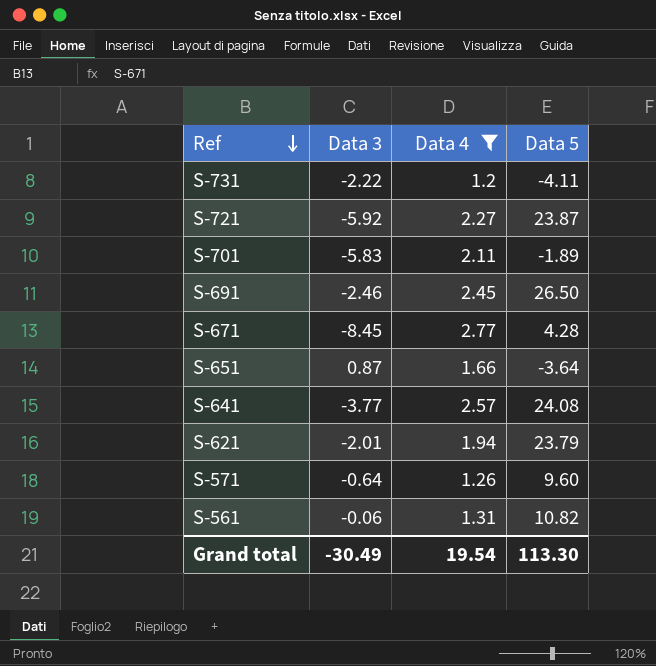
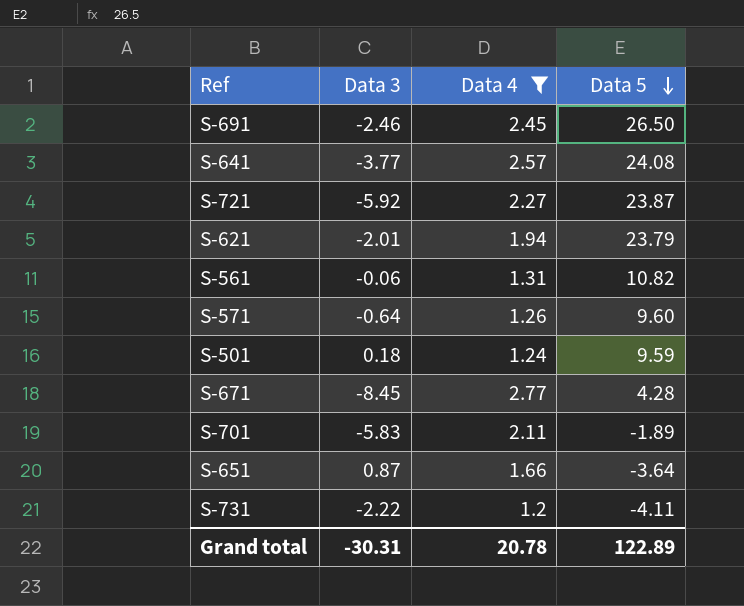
row order: Ref descending -> Data 5 descending
row S-501: none -> 0.18 | 1.24 | 9.59
Grand total | Data 3: -30.49 -> -30.31
Grand total | Data 4: 19.54 -> 20.78
Grand total | Data 5: 113.30 -> 122.89

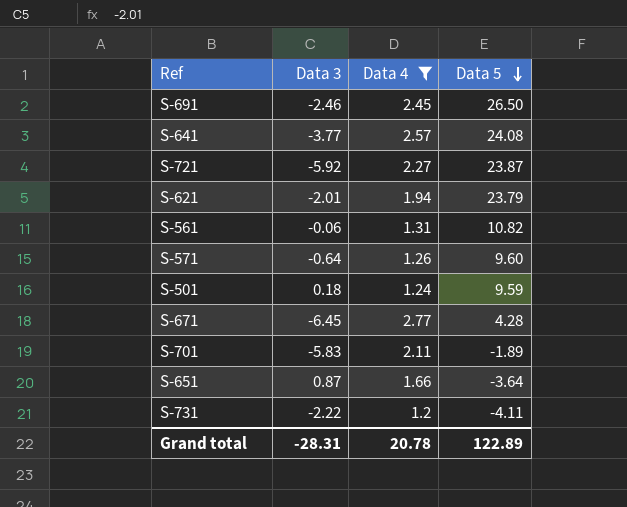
S-671 | Data 3: -8.45 -> -6.45
Grand total | Data 3: -30.31 -> -28.31

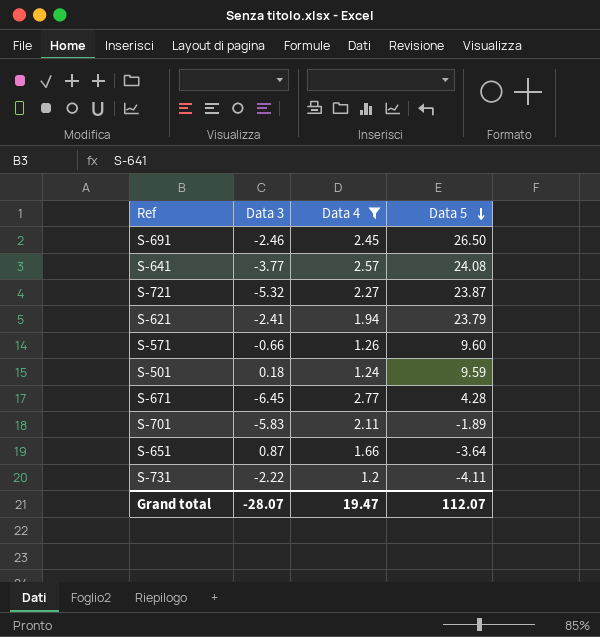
row S-561: -0.06 | 1.31 | 10.82 -> none
S-721 | Data 3: -5.92 -> -5.32
S-621 | Data 3: -2.01 -> -2.41
S-571 | Data 3: -0.64 -> -0.66
Grand total | Data 3: -28.31 -> -28.07
Grand total | Data 4: 20.78 -> 19.47
Grand total | Data 5: 122.89 -> 112.07

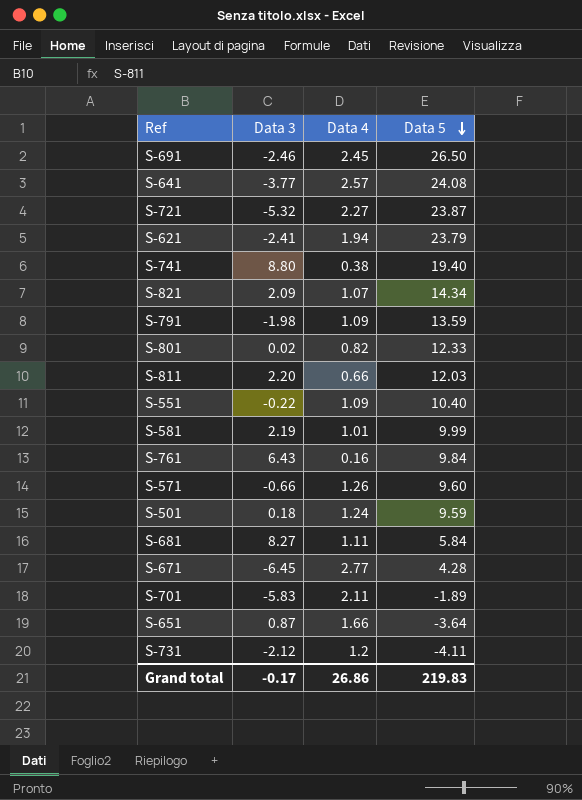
filter: Data 4 >= 1.2 -> none
S-731 | Data 3: -2.22 -> -2.12
Grand total | Data 3: -28.07 -> -0.17
Grand total | Data 4: 19.47 -> 26.86
Grand total | Data 5: 112.07 -> 219.83

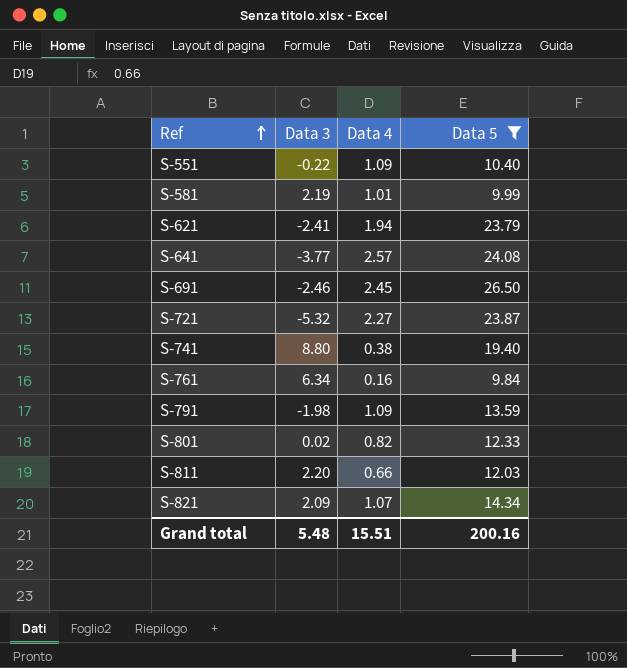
filter: none -> Data 5 >= 9.84
row order: Data 5 descending -> Ref ascending
S-761 | Data 3: 6.43 -> 6.34
Grand total | Data 3: -0.17 -> 5.48
Grand total | Data 4: 26.86 -> 15.51
Grand total | Data 5: 219.83 -> 200.16

